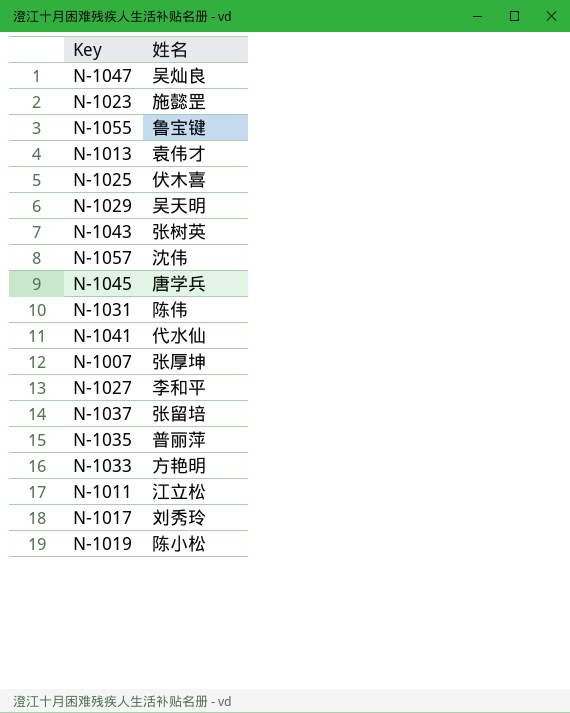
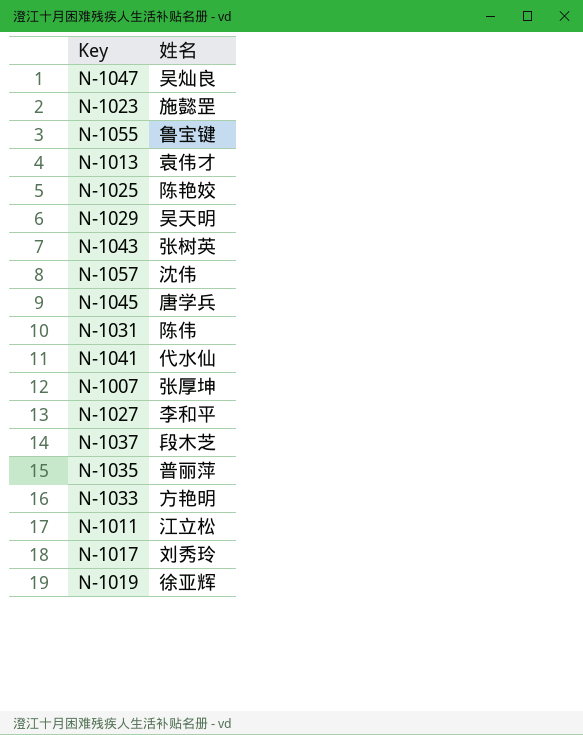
N-1025 | 姓名: 伏木喜 -> 陈艳姣
N-1037 | 姓名: 张留培 -> 段木芝
N-1019 | 姓名: 陈小松 -> 徐亚辉

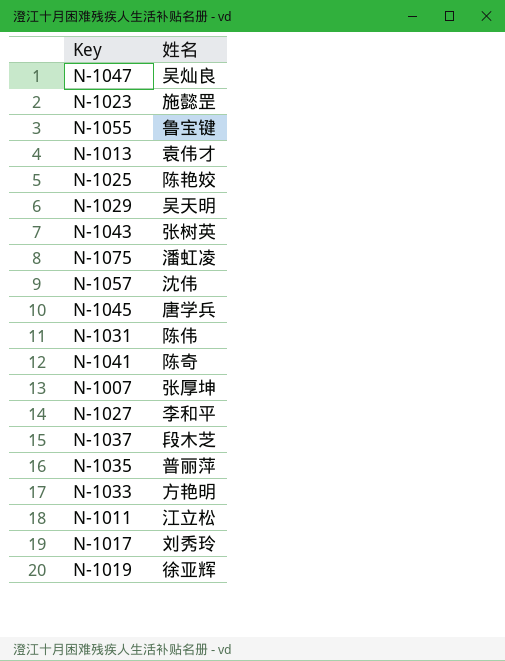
row N-1075: none -> 潘虹凌
N-1041 | 姓名: 代水仙 -> 陈奇

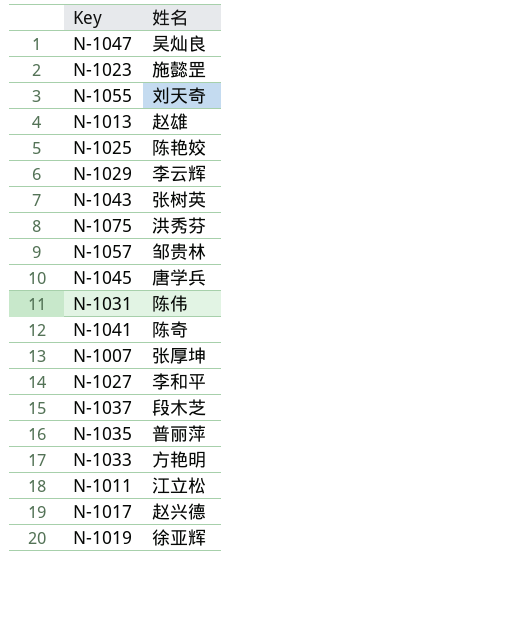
N-1055 | 姓名: 鲁宝键 -> 刘天奇
N-1013 | 姓名: 袁伟才 -> 赵雄
N-1029 | 姓名: 吴天明 -> 李云辉
N-1075 | 姓名: 潘虹凌 -> 洪秀芬
N-1057 | 姓名: 沈伟 -> 邹贵林
N-1017 | 姓名: 刘秀玲 -> 赵兴德

